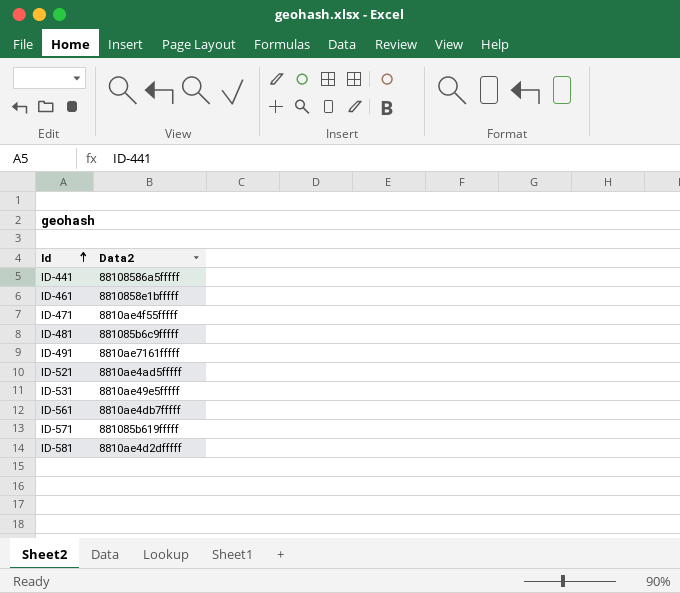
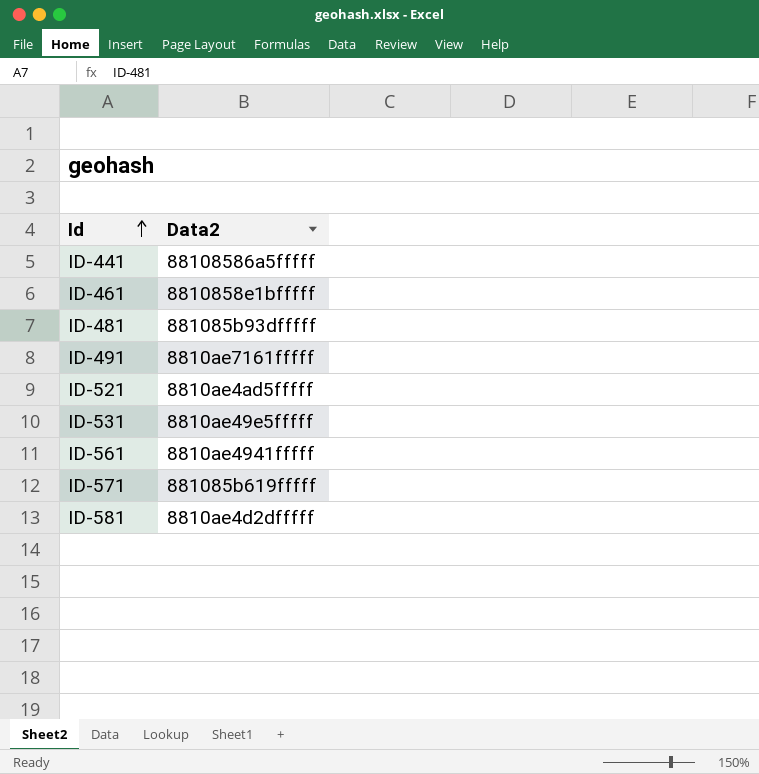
row ID-471: 8810ae4f55fffff -> none
ID-481 | Data2: 881085b6c9fffff -> 881085b93dfffff
ID-561 | Data2: 8810ae4db7fffff -> 8810ae4941fffff

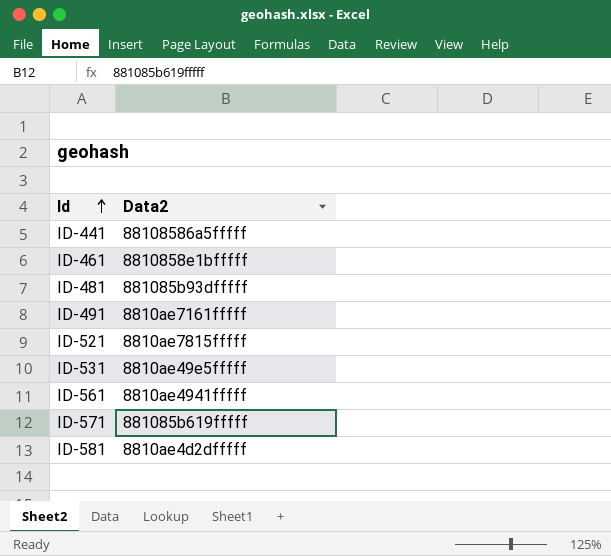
ID-521 | Data2: 8810ae4ad5fffff -> 8810ae7815fffff

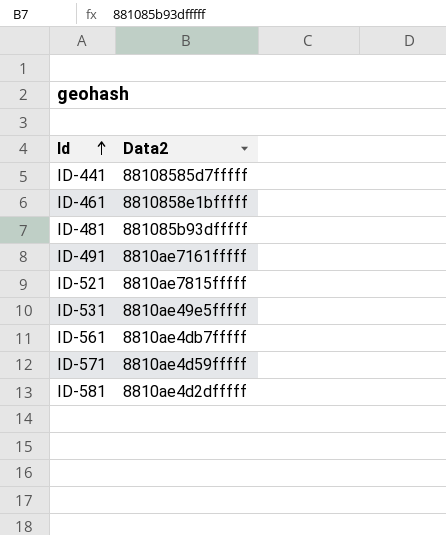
ID-441 | Data2: 88108586a5fffff -> 88108585d7fffff
ID-561 | Data2: 8810ae4941fffff -> 8810ae4db7fffff
ID-571 | Data2: 881085b619fffff -> 8810ae4d59fffff

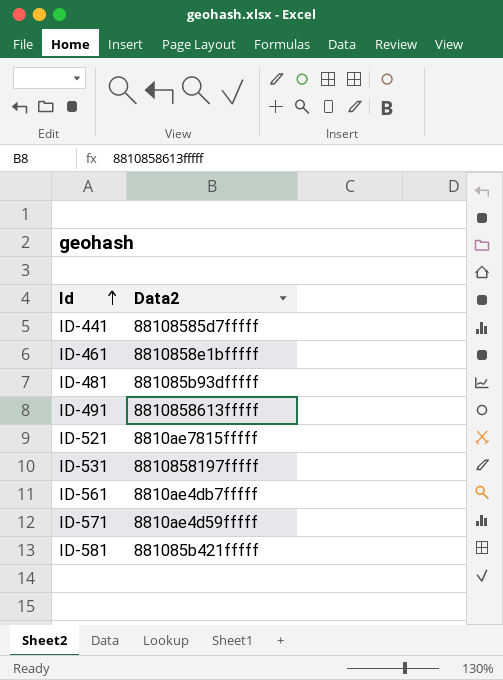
ID-491 | Data2: 8810ae7161fffff -> 8810858613fffff
ID-531 | Data2: 8810ae49e5fffff -> 8810858197fffff
ID-581 | Data2: 8810ae4d2dfffff -> 881085b421fffff

